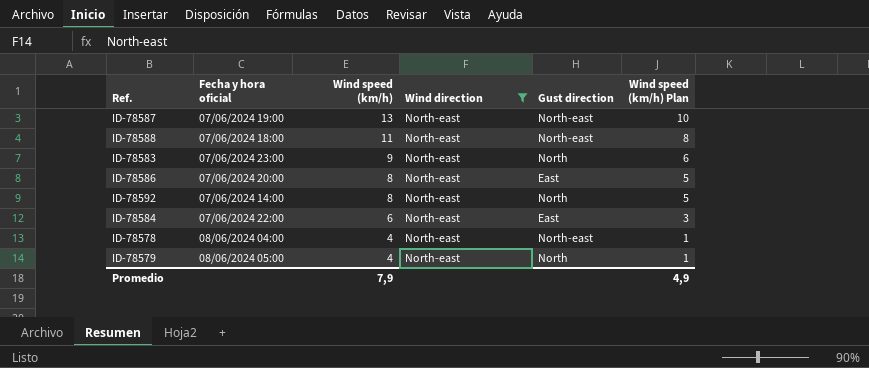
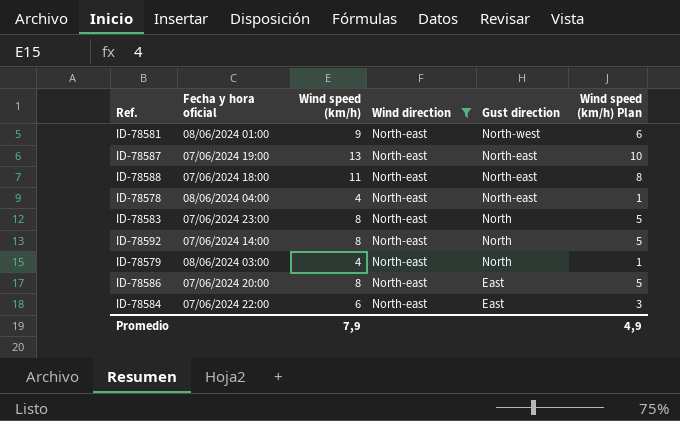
row order: Wind speed (km/h) descending -> Gust direction descending
row ID-78581: none -> 08/06/2024 01:00 | 9 | North-east | North-west | 6
ID-78583 | Wind speed (km/h): 9 -> 8
ID-78583 | Wind speed (km/h) Plan: 6 -> 5
ID-78579 | Fecha y hora oficial: 08/06/2024 05:00 -> 08/06/2024 03:00

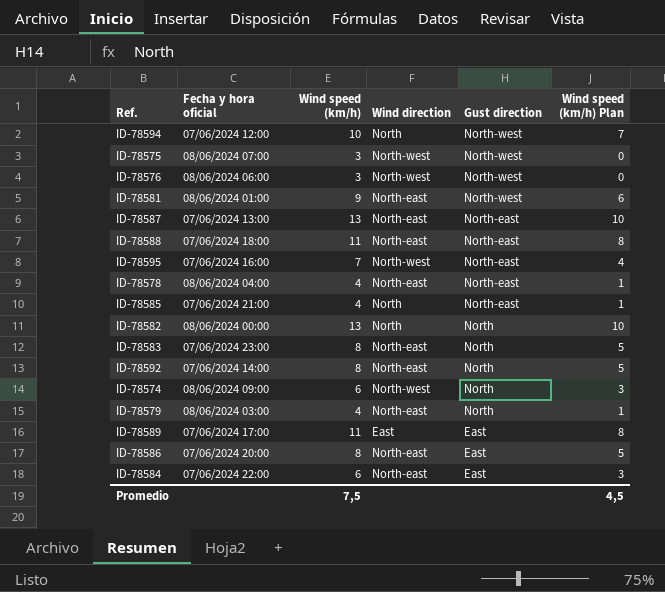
filter: Wind direction = North-east -> none
ID-78587 | Fecha y hora oficial: 07/06/2024 19:00 -> 07/06/2024 13:00
Promedio | Wind speed (km/h): 7,9 -> 7,5
Promedio | Wind speed (km/h) Plan: 4,9 -> 4,5

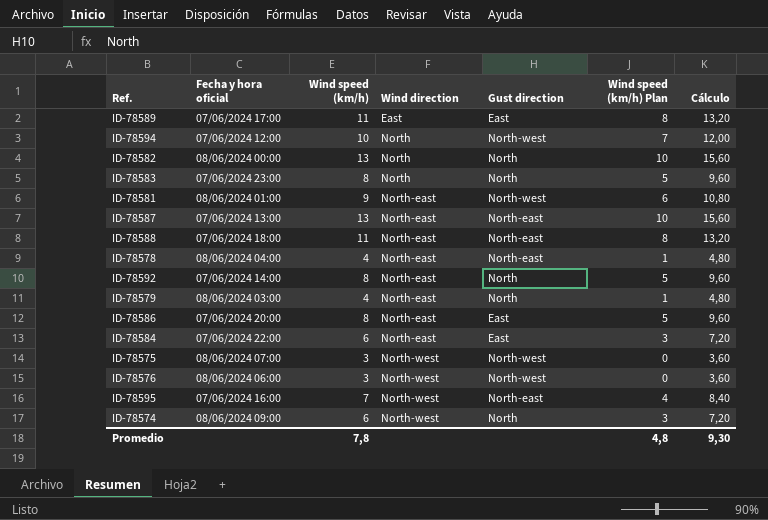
row order: Gust direction descending -> Wind direction ascending
column Cálculo | formula: none -> [Wind speed (km/h)] * 1,2
row ID-78585: 07/06/2024 21:00 | 4 | North | North-east | 1 -> none
ID-78583 | Wind direction: North-east -> North
Promedio | Wind speed (km/h): 7,5 -> 7,8
Promedio | Wind speed (km/h) Plan: 4,5 -> 4,8

